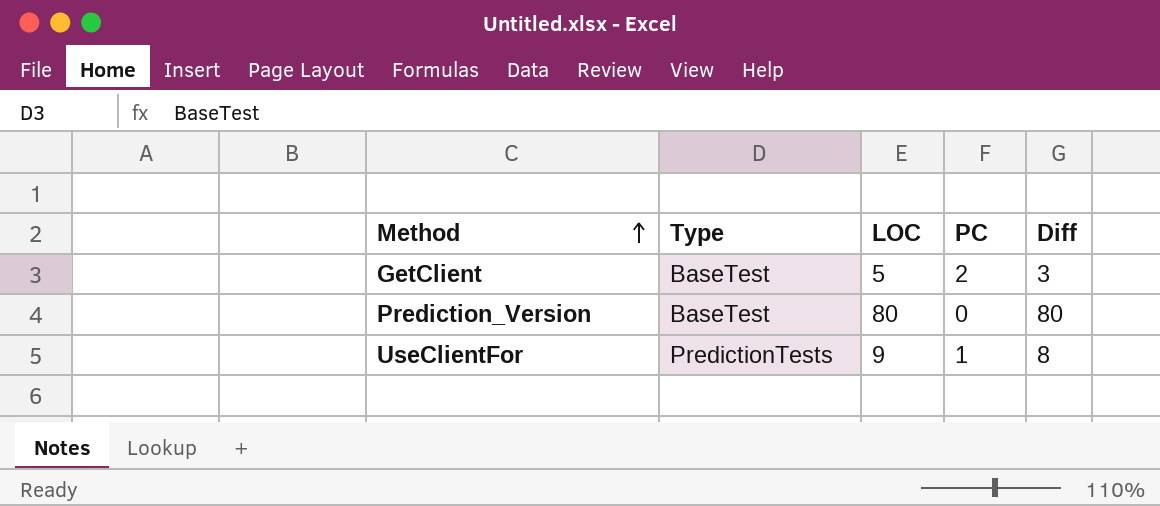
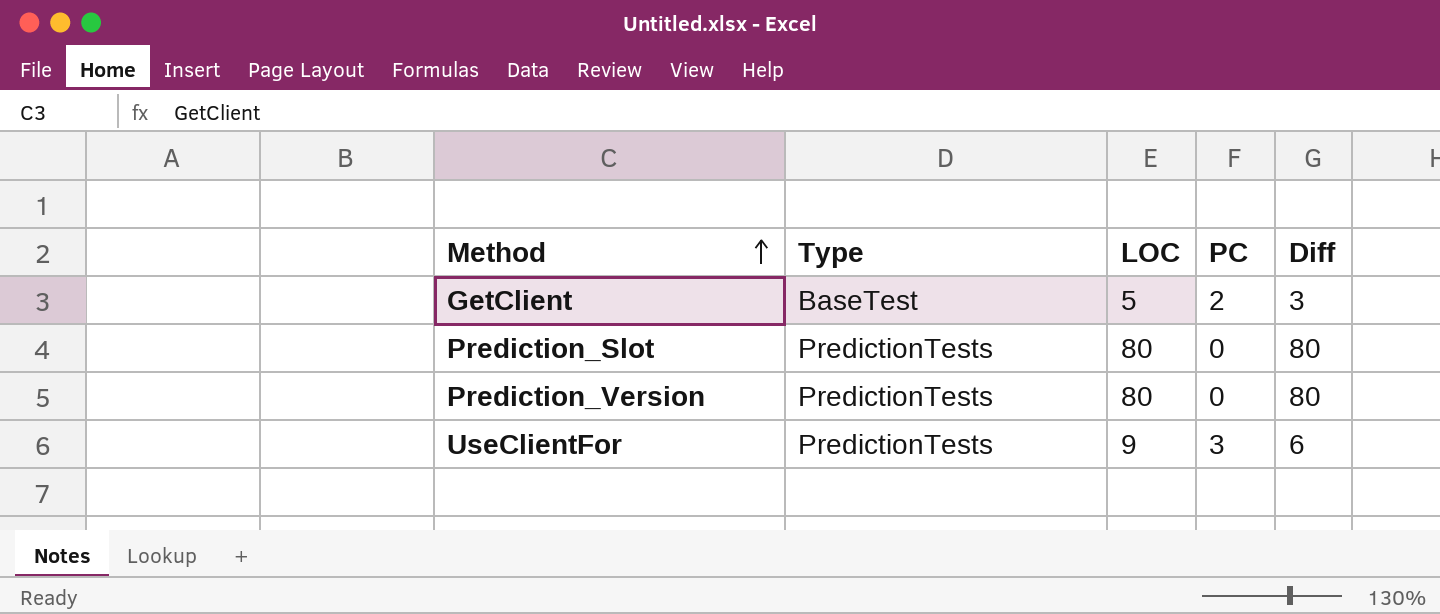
row Prediction_Slot: none -> PredictionTests | 80 | 0 | 80
Prediction_Version | Type: BaseTest -> PredictionTests
UseClientFor | PC: 1 -> 3
UseClientFor | Diff: 8 -> 6

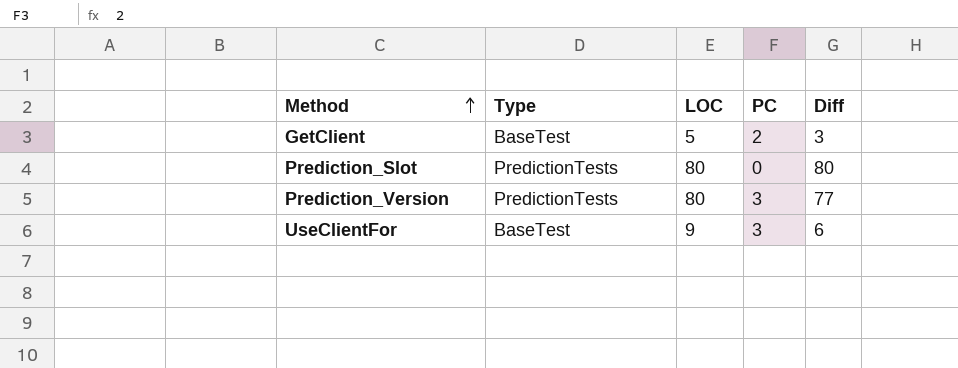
Prediction_Version | PC: 0 -> 3
Prediction_Version | Diff: 80 -> 77
UseClientFor | Type: PredictionTests -> BaseTest

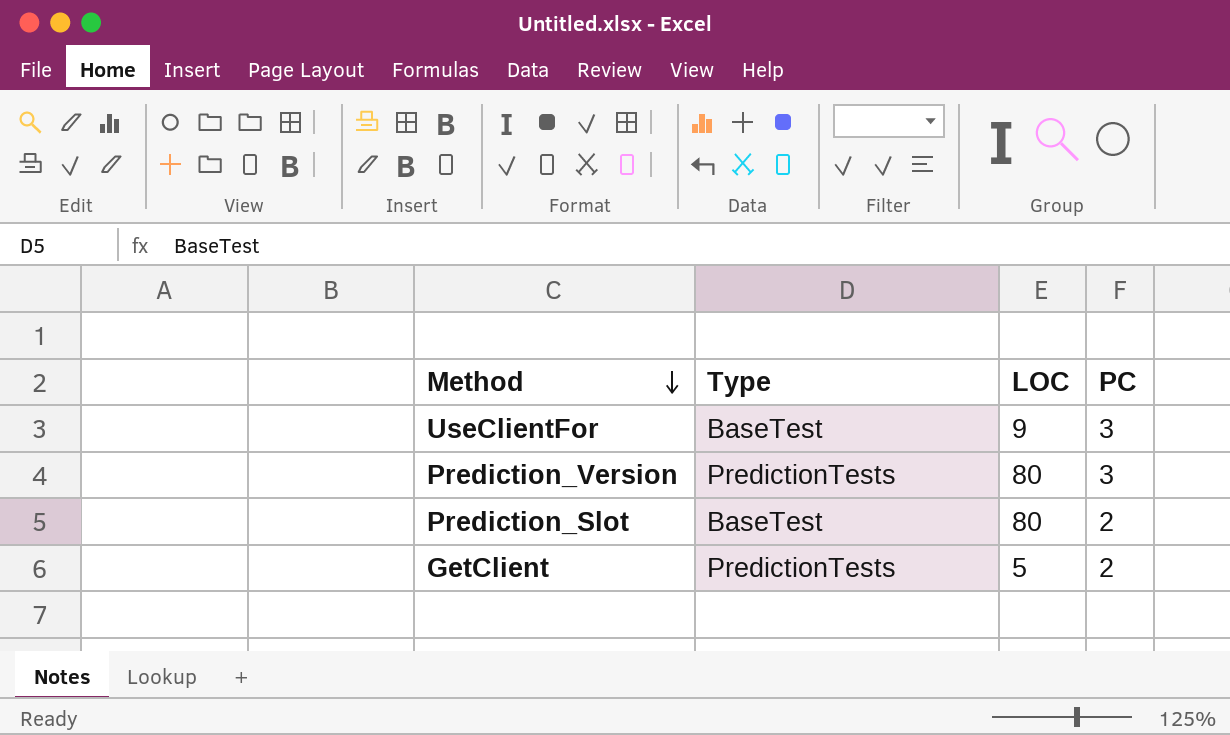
row order: Method ascending -> Method descending
column Diff | formula: [LOC] - [PC] -> none
Prediction_Slot | Type: PredictionTests -> BaseTest
Prediction_Slot | PC: 0 -> 2
GetClient | Type: BaseTest -> PredictionTests

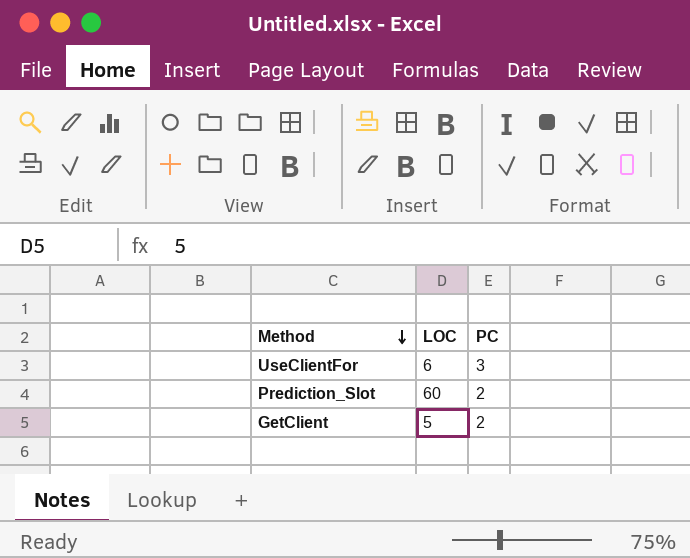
column Type | position: 2 -> none
row Prediction_Version: PredictionTests | 80 | 3 -> none
UseClientFor | LOC: 9 -> 6
Prediction_Slot | LOC: 80 -> 60

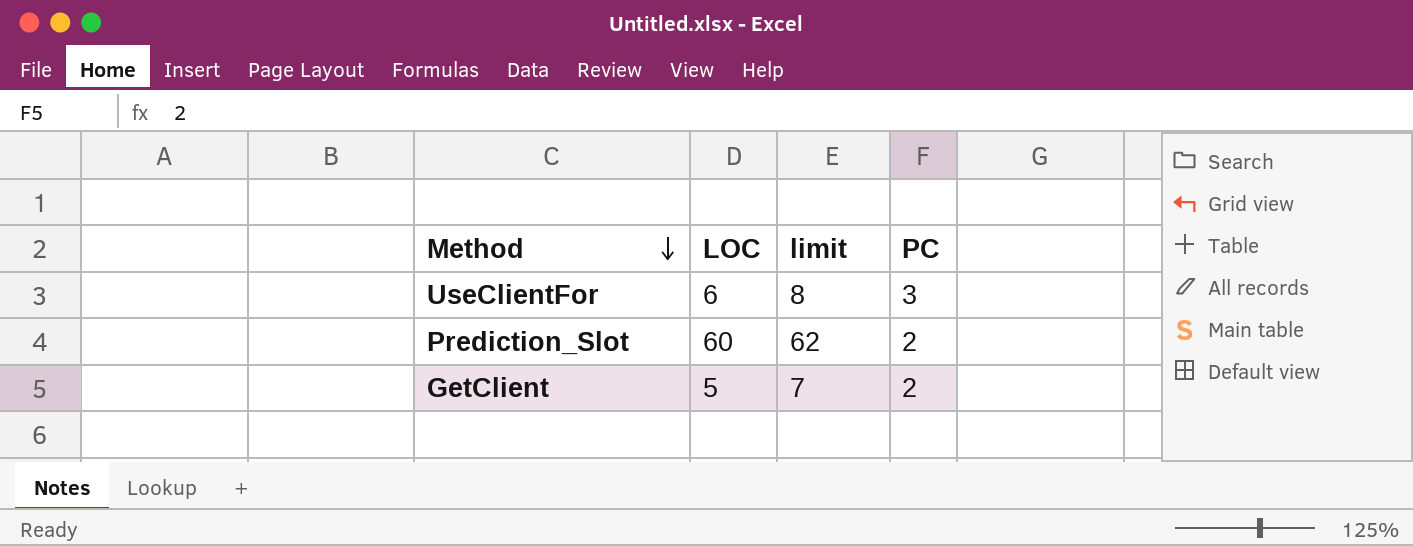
column limit | formula: none -> [LOC] + 2

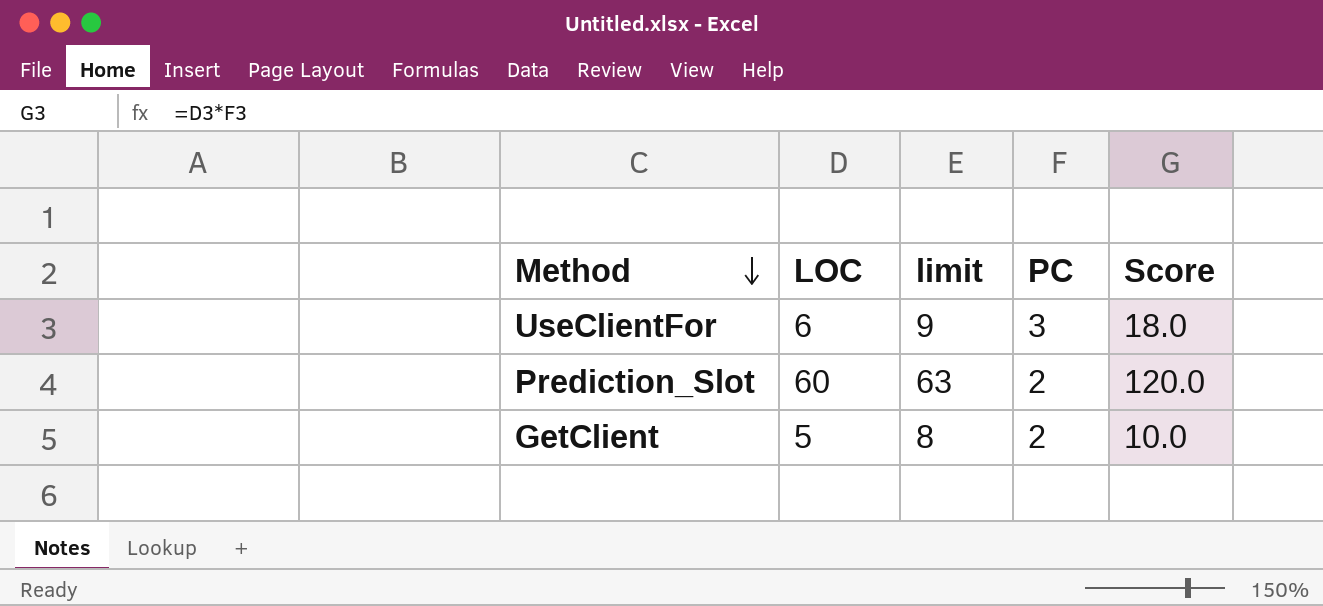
column limit | formula: [LOC] + 2 -> [LOC] + 3
column Score | formula: none -> [LOC] * [PC]

